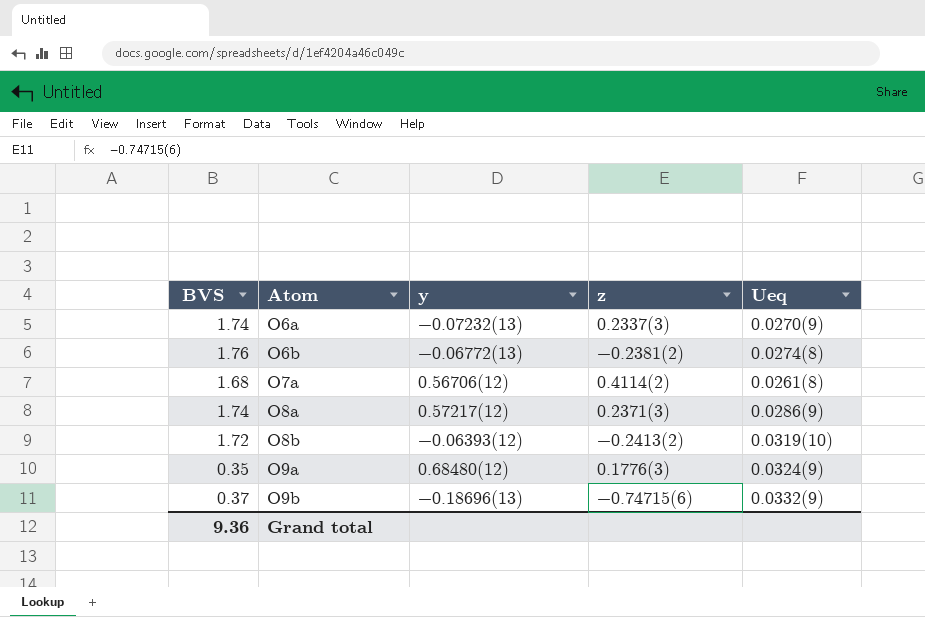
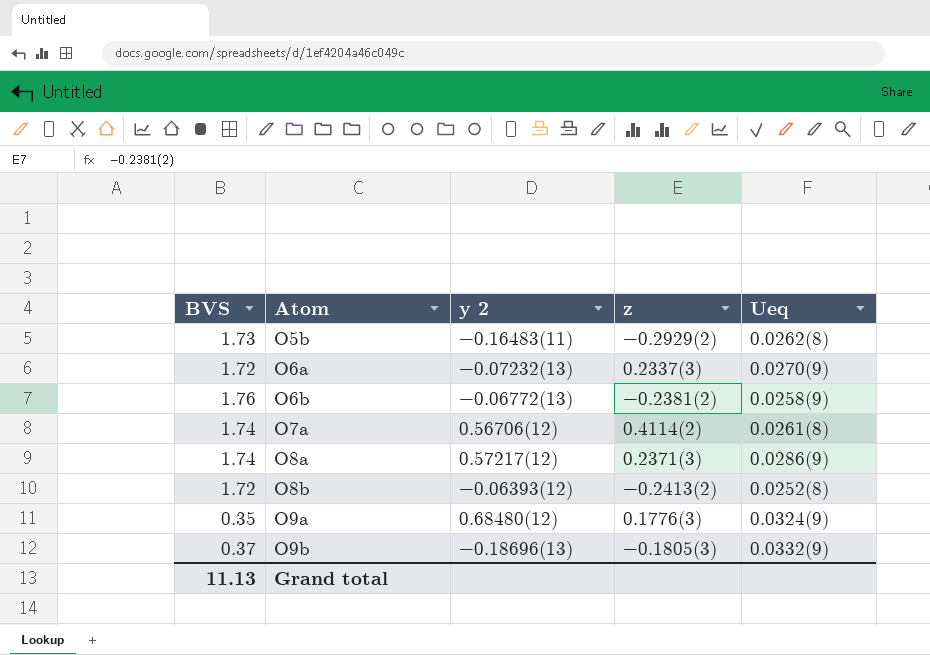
column name: y -> y 2
row O5b: none -> 1.73 | −0.16483(11) | −0.2929(2) | 0.0262(8)
O6a | BVS: 1.74 -> 1.72
O6b | Ueq: 0.0274(8) -> 0.0258(9)
O7a | BVS: 1.68 -> 1.74
O8b | Ueq: 0.0319(10) -> 0.0252(8)
O9b | z: −0.74715(6) -> −0.1805(3)
Grand total | BVS: 9.36 -> 11.13

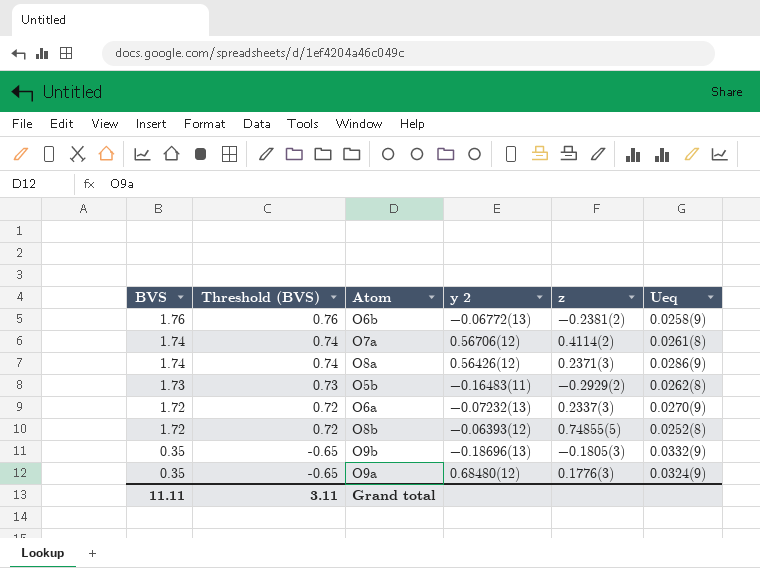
row order: Atom ascending -> BVS descending
column Threshold (BVS) | formula: none -> [BVS] - 1
O8a | y 2: 0.57217(12) -> 0.56426(12)
O8b | z: −0.2413(2) -> 0.74855(5)
O9b | BVS: 0.37 -> 0.35
Grand total | BVS: 11.13 -> 11.11

